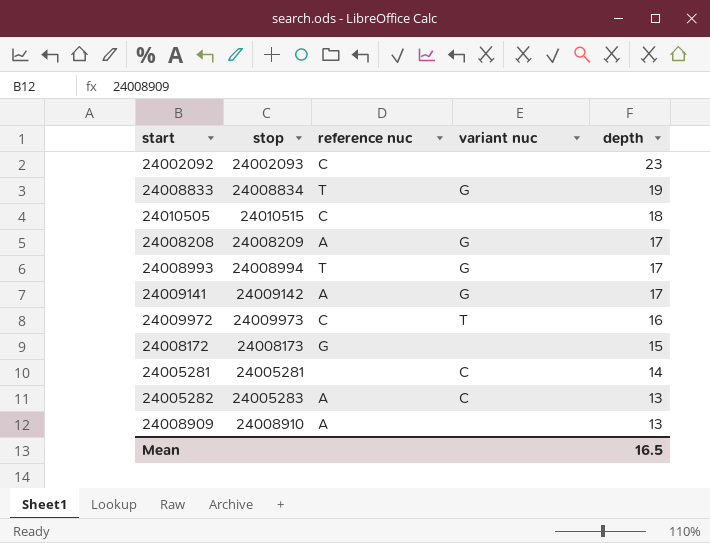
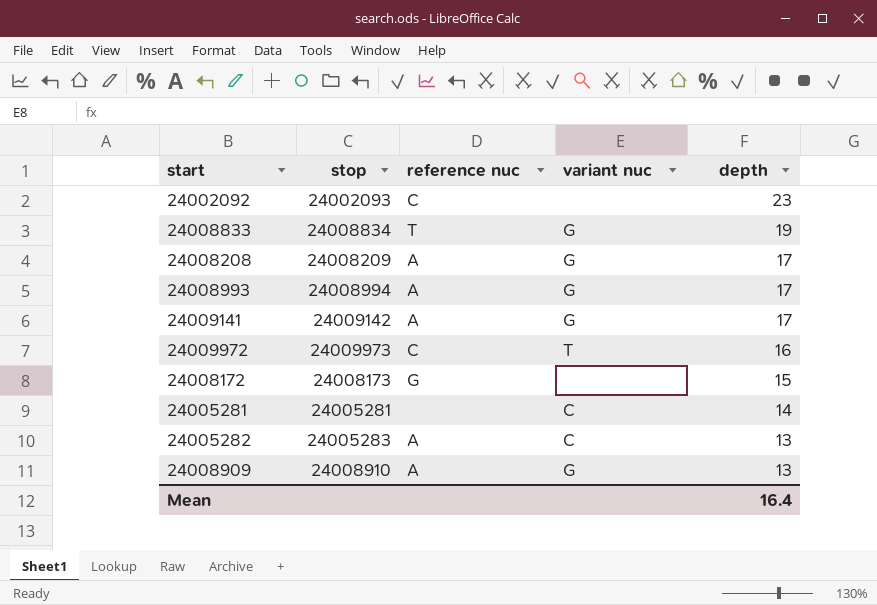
row 24010505: 24010515 | C | none | 18 -> none
24008993 | reference nuc: T -> A
24008909 | variant nuc: none -> G
Mean | depth: 16.5 -> 16.4

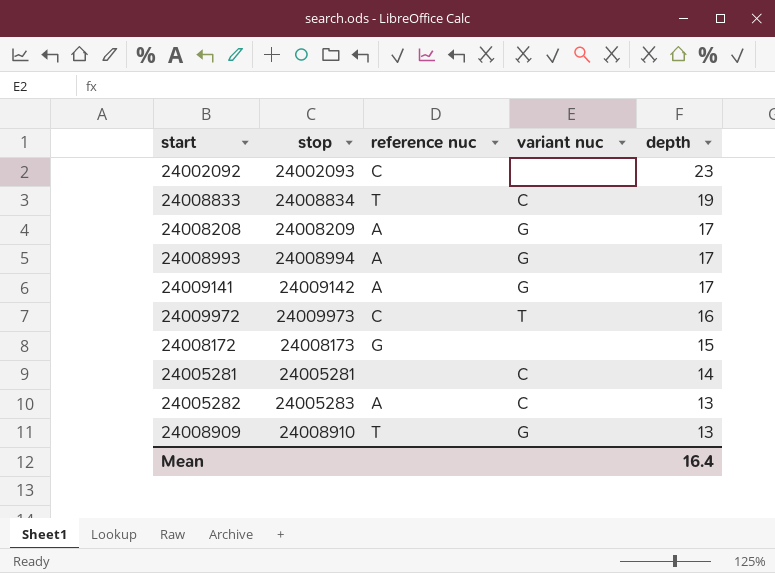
24008833 | variant nuc: G -> C
24008909 | reference nuc: A -> T

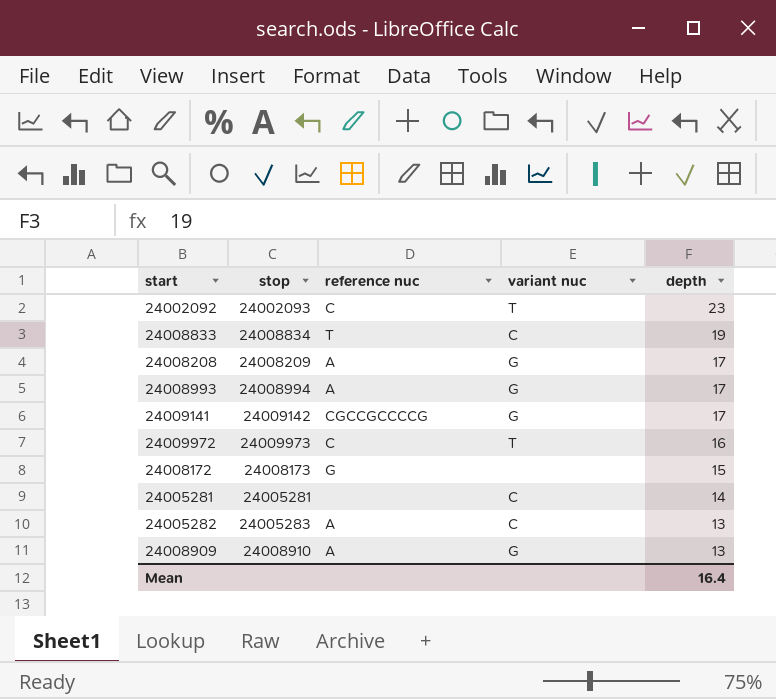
24002092 | variant nuc: none -> T
24009141 | reference nuc: A -> CGCCGCCCCG
24008909 | reference nuc: T -> A

